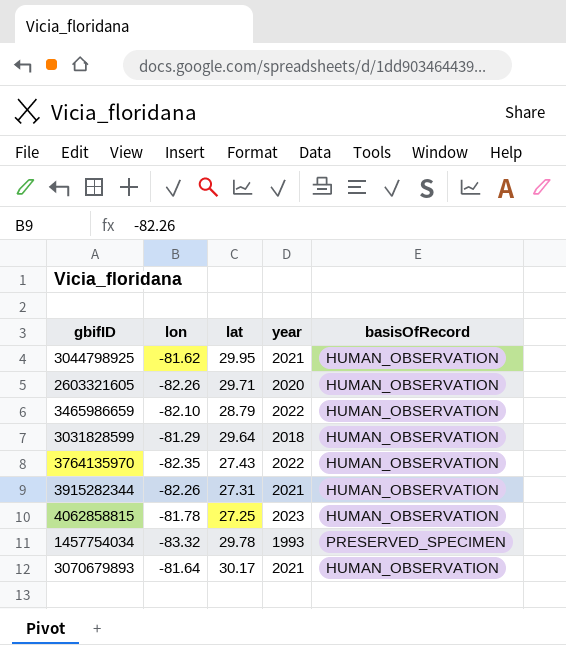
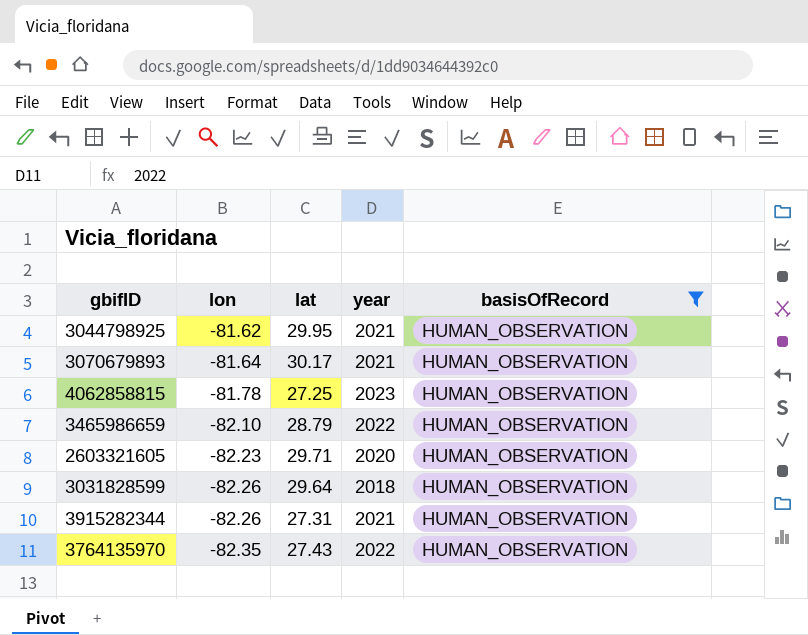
filter: none -> basisOfRecord = HUMAN_OBSERVATION
row order: none -> lon descending
2603321605 | lon: -82.26 -> -82.23
3031828599 | lon: -81.29 -> -82.26

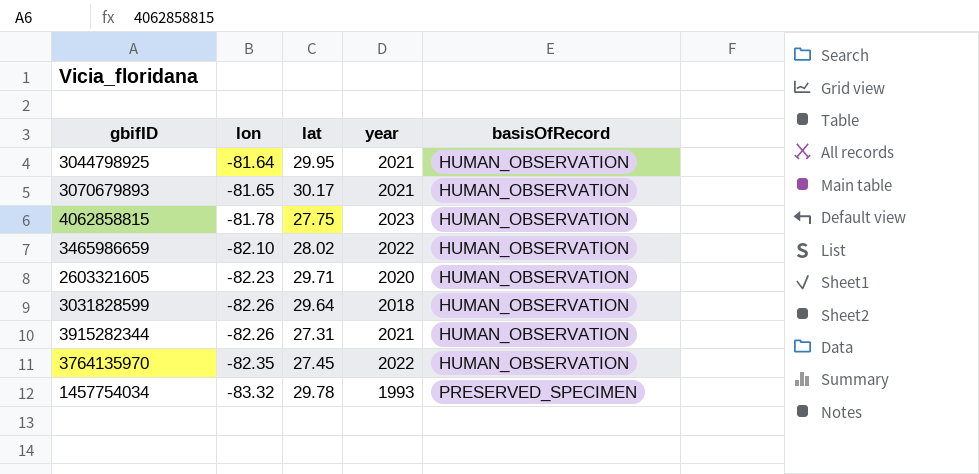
filter: basisOfRecord = HUMAN_OBSERVATION -> none
3044798925 | lon: -81.62 -> -81.64
3070679893 | lon: -81.64 -> -81.65
4062858815 | lat: 27.25 -> 27.75
3465986659 | lat: 28.79 -> 28.02
3764135970 | lat: 27.43 -> 27.45

